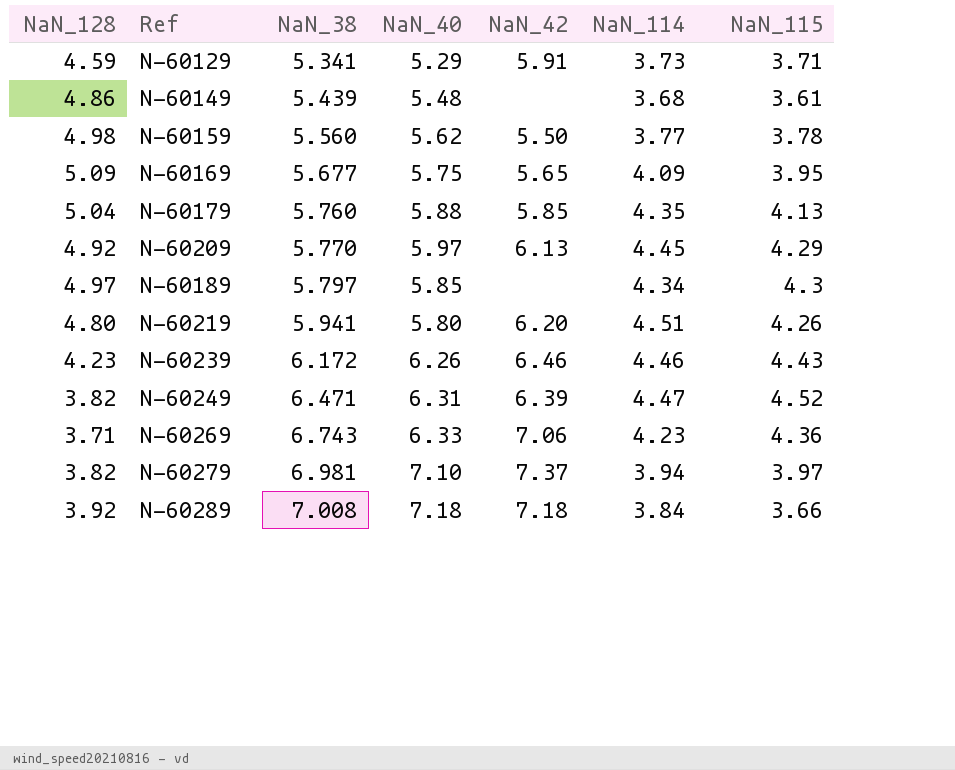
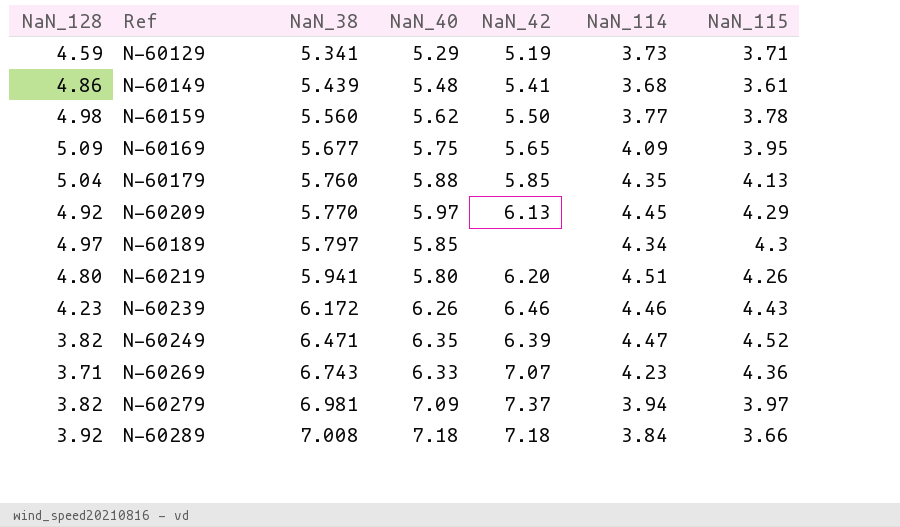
N-60129 | NaN_42: 5.91 -> 5.19
N-60149 | NaN_42: none -> 5.41
N-60249 | NaN_40: 6.31 -> 6.35
N-60269 | NaN_42: 7.06 -> 7.07
N-60279 | NaN_40: 7.10 -> 7.09

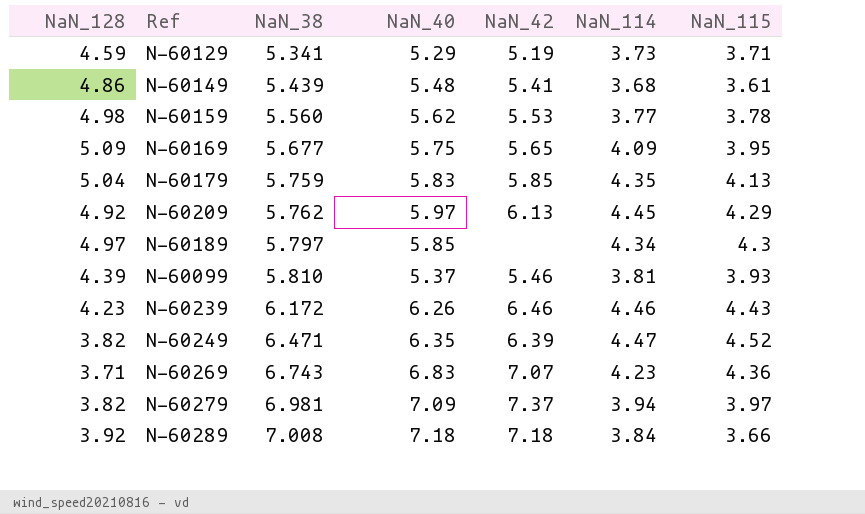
row N-60219: 4.80 | 5.941 | 5.80 | 6.20 | 4.51 | 4.26 -> none
N-60159 | NaN_42: 5.50 -> 5.53
N-60179 | NaN_38: 5.760 -> 5.759
N-60179 | NaN_40: 5.88 -> 5.83
N-60209 | NaN_38: 5.770 -> 5.762
row N-60099: none -> 4.39 | 5.810 | 5.37 | 5.46 | 3.81 | 3.93
N-60269 | NaN_40: 6.33 -> 6.83

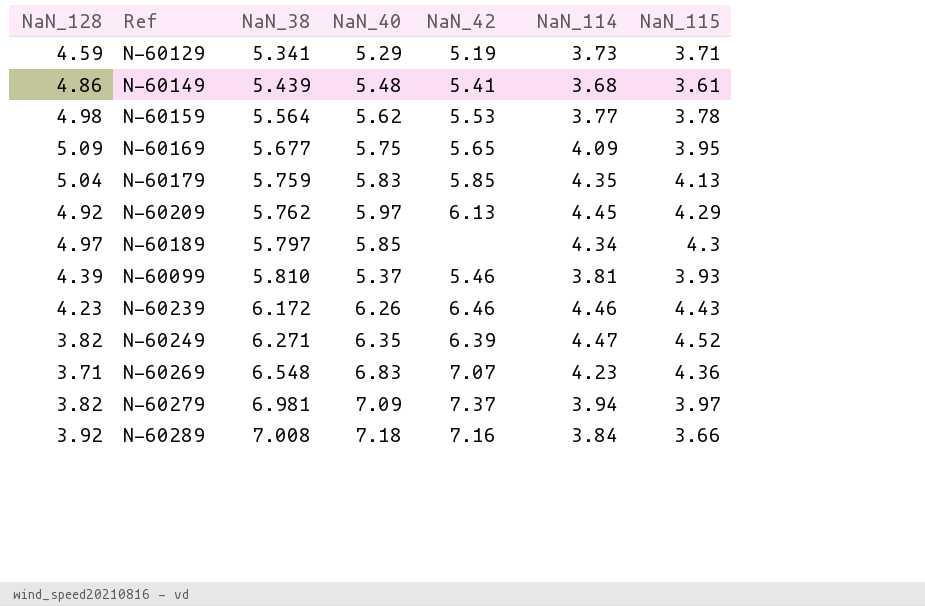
N-60159 | NaN_38: 5.560 -> 5.564
N-60249 | NaN_38: 6.471 -> 6.271
N-60269 | NaN_38: 6.743 -> 6.548
N-60289 | NaN_42: 7.18 -> 7.16

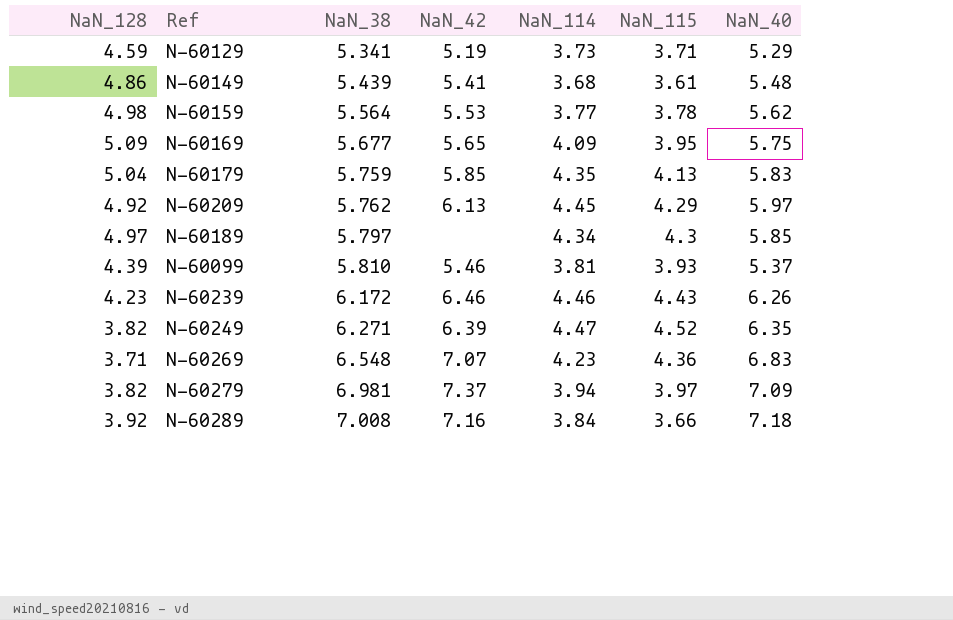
column NaN_40 | position: 4 -> 7

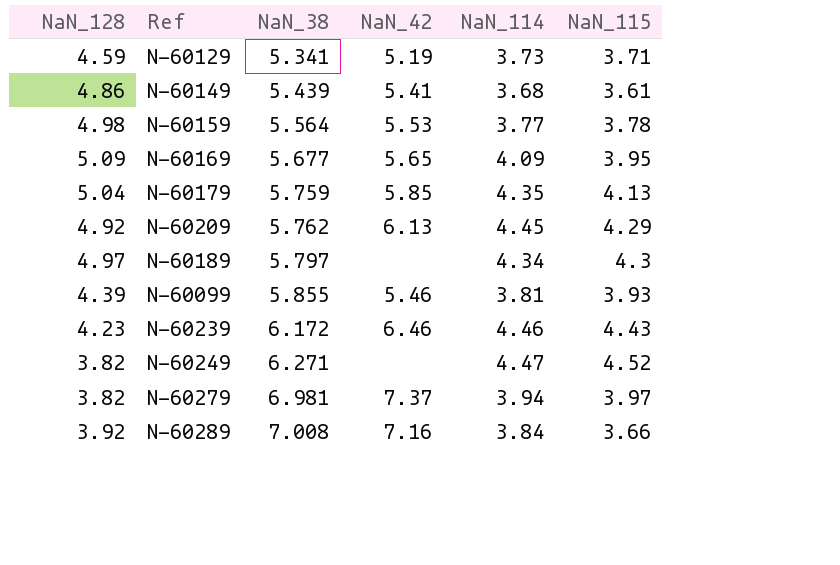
column NaN_40 | position: 7 -> none
row N-60269: 3.71 | 6.548 | 7.07 | 4.23 | 4.36 | 6.83 -> none
N-60099 | NaN_38: 5.810 -> 5.855
N-60249 | NaN_42: 6.39 -> none

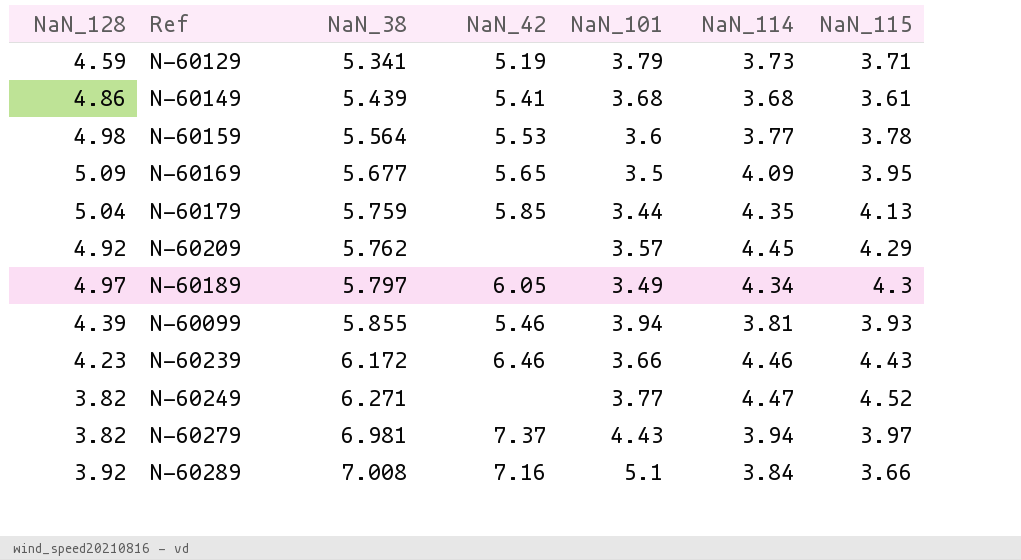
column NaN_101 | position: none -> 5
N-60209 | NaN_42: 6.13 -> none
N-60189 | NaN_42: none -> 6.05

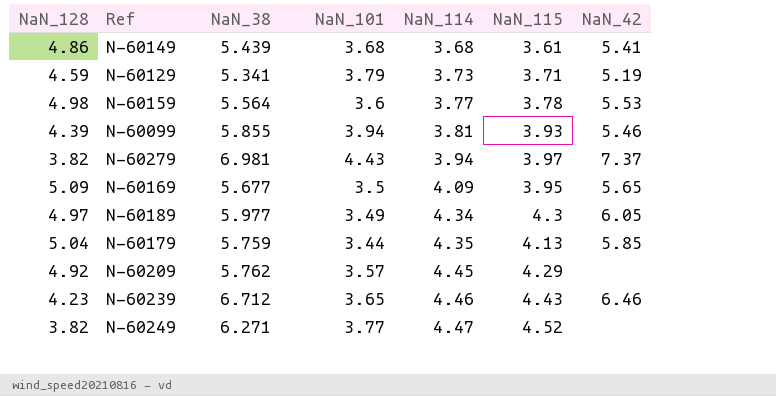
row order: NaN_38 ascending -> NaN_114 ascending
column NaN_42 | position: 4 -> 7
row N-60289: 3.92 | 7.008 | 7.16 | 5.1 | 3.84 | 3.66 -> none
N-60189 | NaN_38: 5.797 -> 5.977
N-60239 | NaN_38: 6.172 -> 6.712
N-60239 | NaN_101: 3.66 -> 3.65

